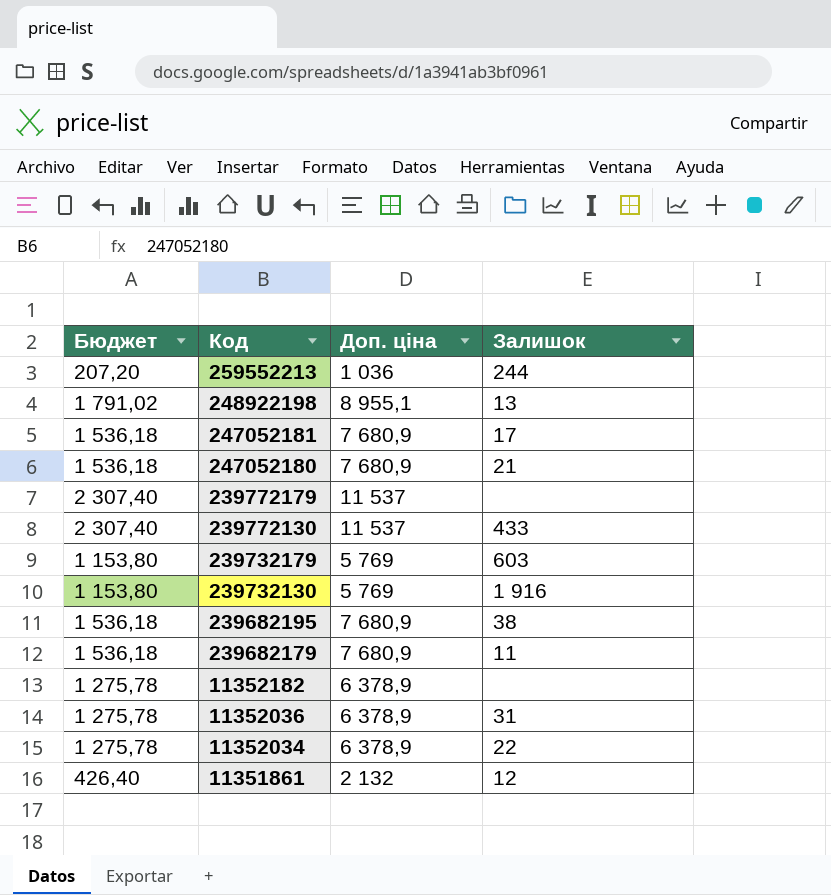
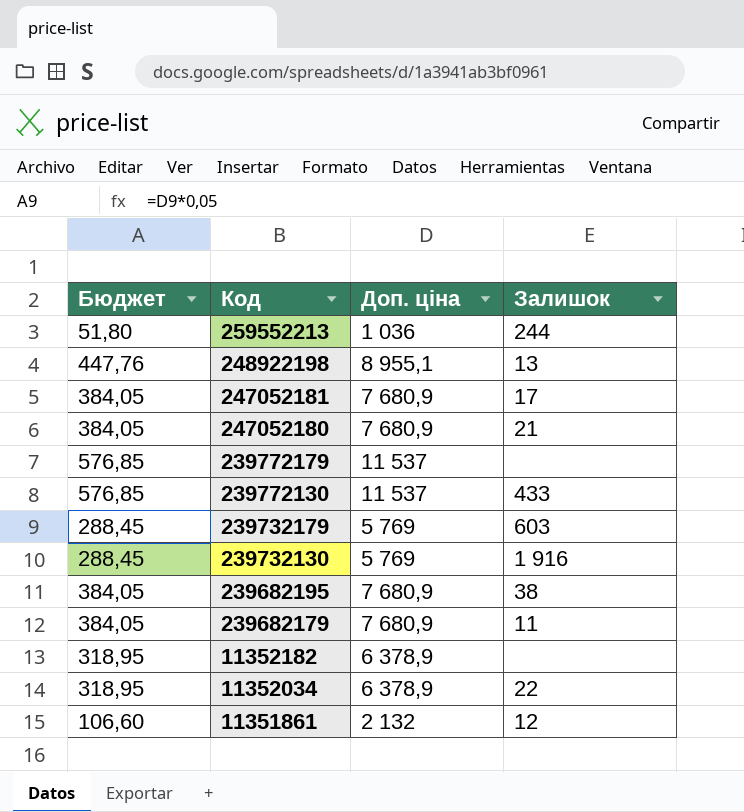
column Бюджет | formula: [Доп. ціна] * 0,2 -> [Доп. ціна] * 0,05
row 11352036: 1 275,78 | 6 378,9 | 31 -> none

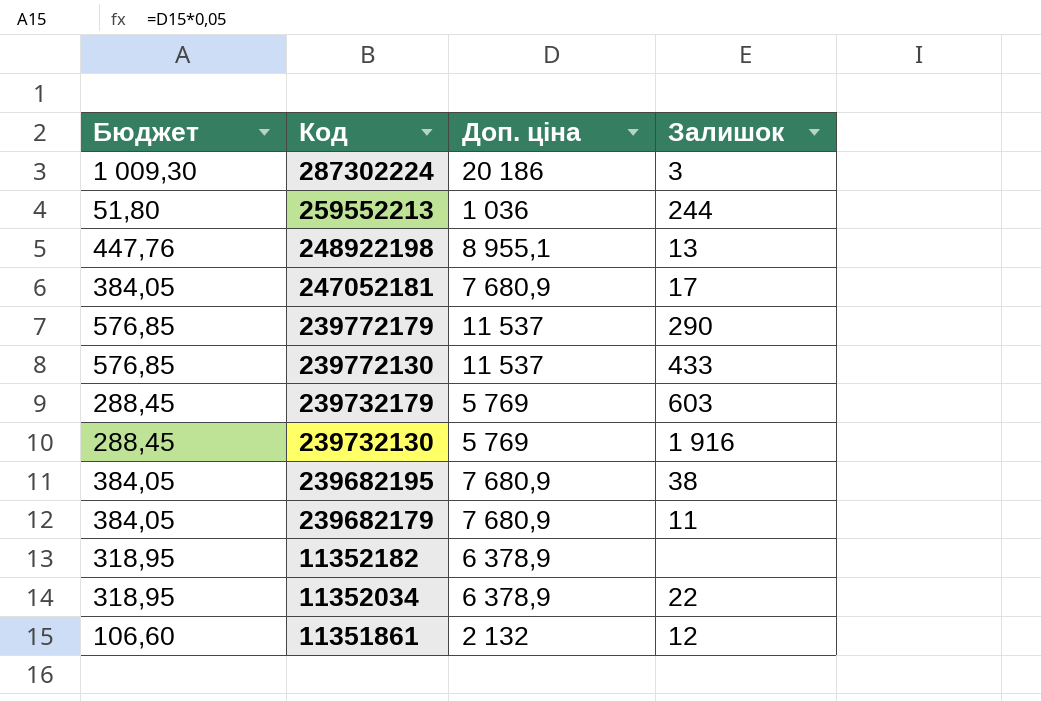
row 247052180: 384,05 | 7 680,9 | 21 -> none
row 287302224: none -> 1 009,30 | 20 186 | 3
239772179 | Залишок: none -> 290

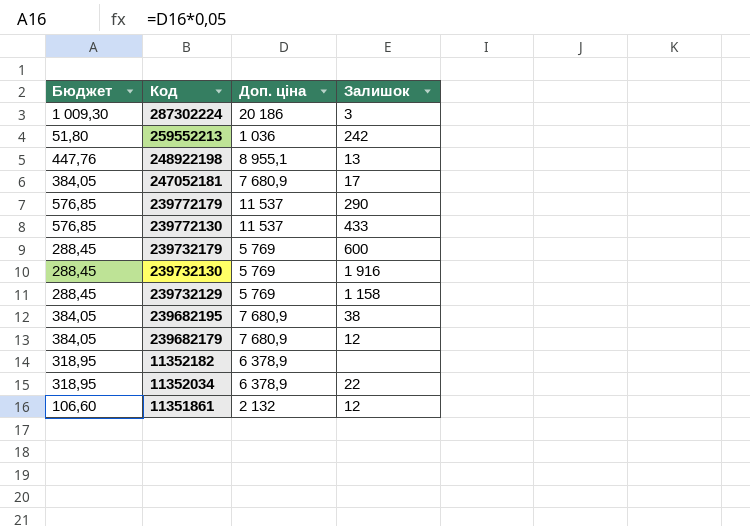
259552213 | Залишок: 244 -> 242
239732179 | Залишок: 603 -> 600
row 239732129: none -> 288,45 | 5 769 | 1 158
239682179 | Залишок: 11 -> 12

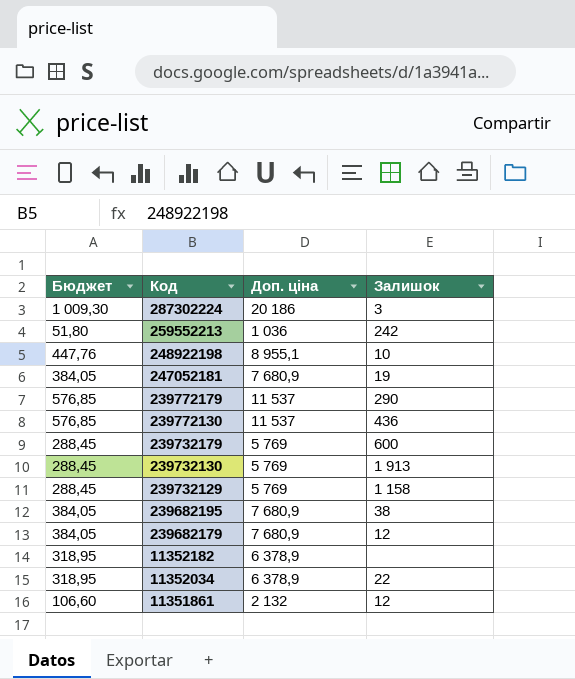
248922198 | Залишок: 13 -> 10
247052181 | Залишок: 17 -> 19
239772130 | Залишок: 433 -> 436
239732130 | Залишок: 1 916 -> 1 913

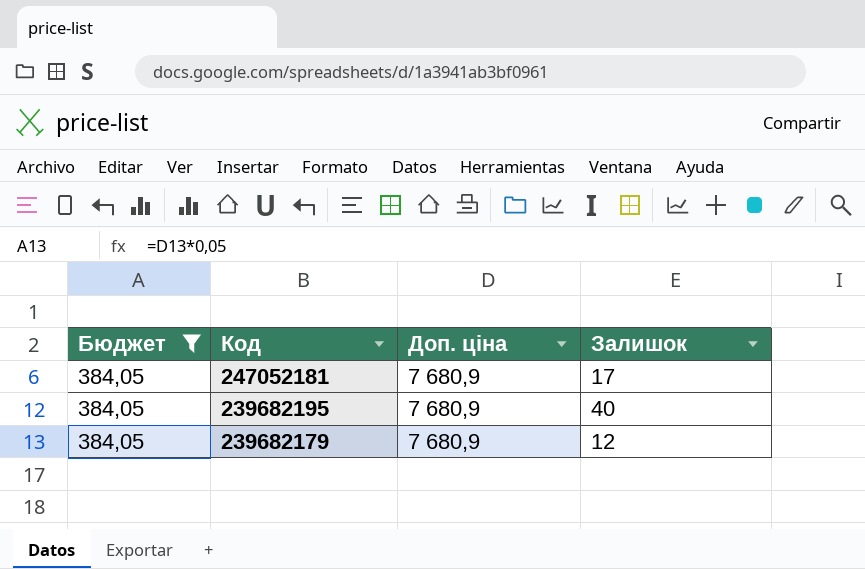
filter: none -> Бюджет = 384,05
247052181 | Залишок: 19 -> 17
239682195 | Залишок: 38 -> 40

